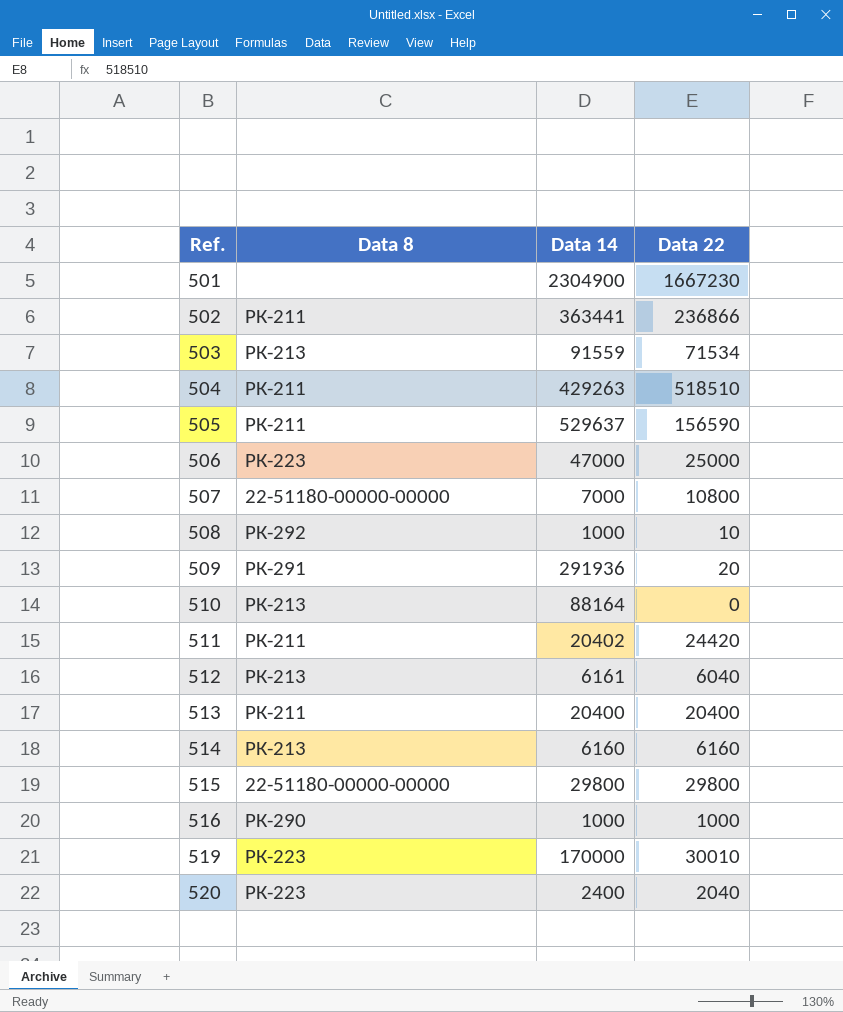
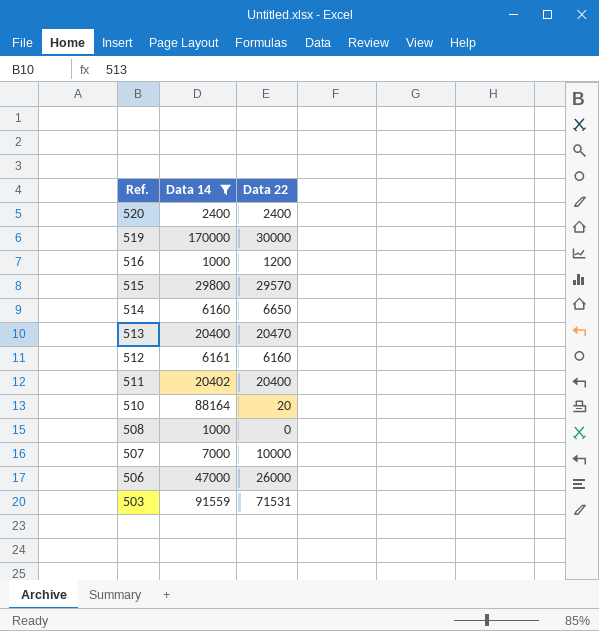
filter: none -> Data 14 <= 170000
row order: Ref. ascending -> Ref. descending
column Data 8 | position: 2 -> none
520 | Data 22: 2040 -> 2400
519 | Data 22: 30010 -> 30000
516 | Data 22: 1000 -> 1200
515 | Data 22: 29800 -> 29570
514 | Data 22: 6160 -> 6650
513 | Data 22: 20400 -> 20470
512 | Data 22: 6040 -> 6160
511 | Data 22: 24420 -> 20400
510 | Data 22: 0 -> 20
508 | Data 22: 10 -> 0
507 | Data 22: 10800 -> 10000
506 | Data 22: 25000 -> 26000
503 | Data 22: 71534 -> 71531

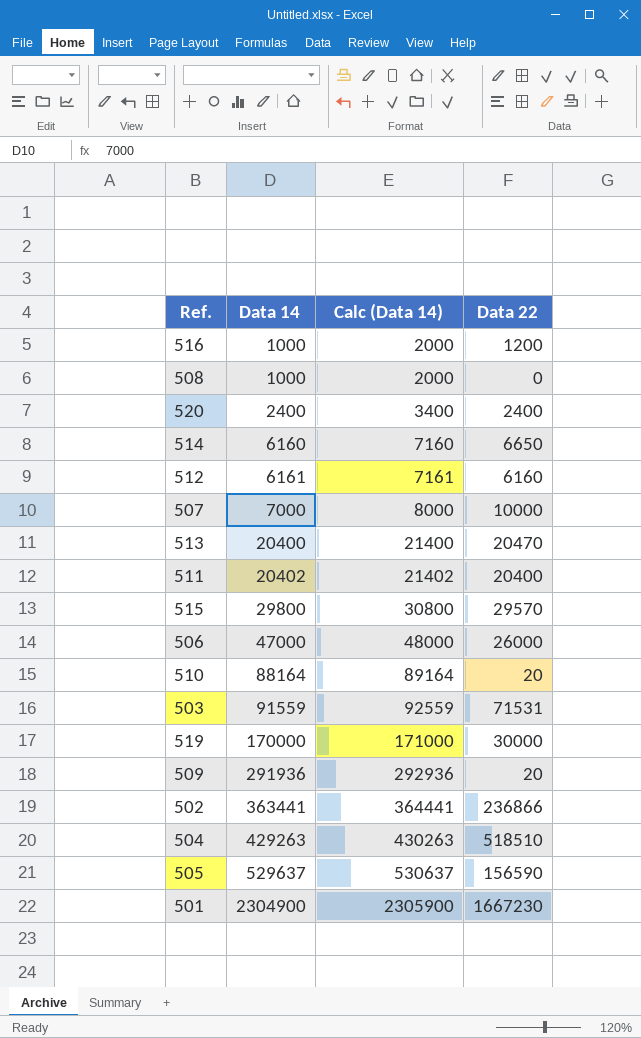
filter: Data 14 <= 170000 -> none
row order: Ref. descending -> Data 14 ascending
column Calc (Data 14) | formula: none -> [Data 14] + 1000

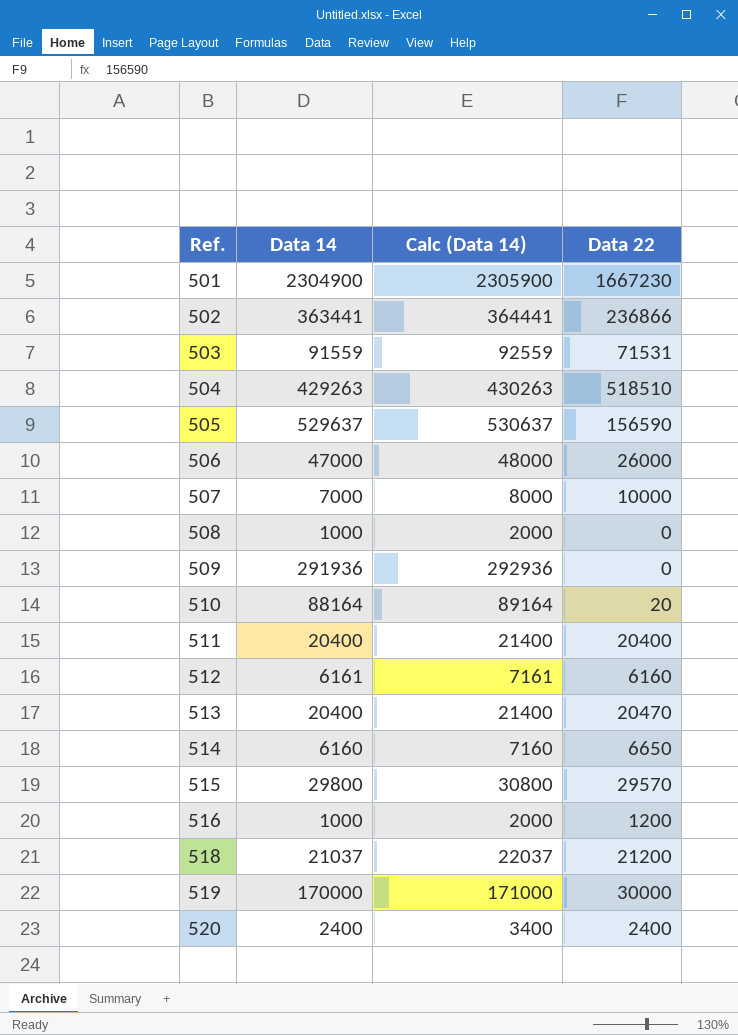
row order: Data 14 ascending -> Ref. ascending
509 | Data 22: 20 -> 0
511 | Data 14: 20402 -> 20400
511 | Calc (Data 14): 21402 -> 21400
row 518: none -> 21037 | 22037 | 21200

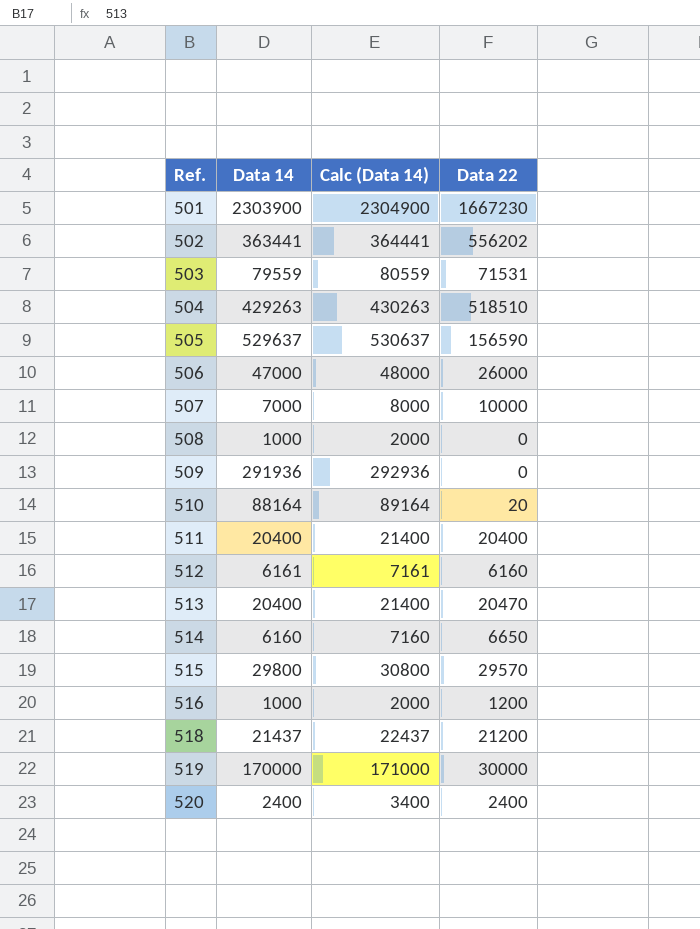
501 | Data 14: 2304900 -> 2303900
501 | Calc (Data 14): 2305900 -> 2304900
502 | Data 22: 236866 -> 556202
503 | Data 14: 91559 -> 79559
503 | Calc (Data 14): 92559 -> 80559
518 | Data 14: 21037 -> 21437
518 | Calc (Data 14): 22037 -> 22437

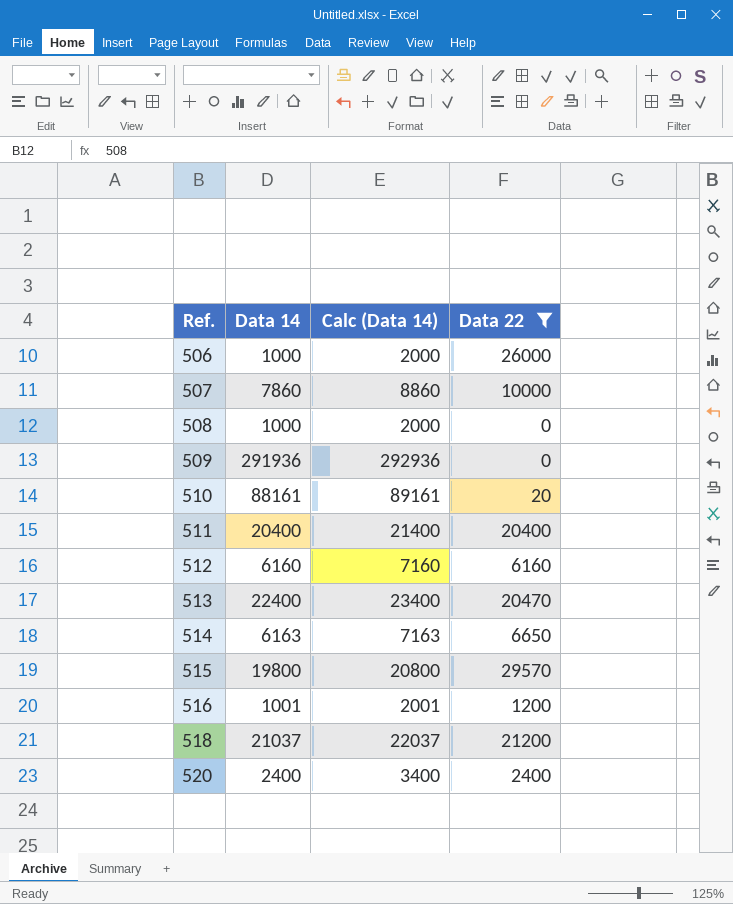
filter: none -> Data 22 <= 29570
506 | Data 14: 47000 -> 1000
506 | Calc (Data 14): 48000 -> 2000
507 | Data 14: 7000 -> 7860
507 | Calc (Data 14): 8000 -> 8860
510 | Data 14: 88164 -> 88161
510 | Calc (Data 14): 89164 -> 89161
512 | Data 14: 6161 -> 6160
512 | Calc (Data 14): 7161 -> 7160
513 | Data 14: 20400 -> 22400
513 | Calc (Data 14): 21400 -> 23400
514 | Data 14: 6160 -> 6163
514 | Calc (Data 14): 7160 -> 7163
515 | Data 14: 29800 -> 19800
515 | Calc (Data 14): 30800 -> 20800
516 | Data 14: 1000 -> 1001
516 | Calc (Data 14): 2000 -> 2001
518 | Data 14: 21437 -> 21037
518 | Calc (Data 14): 22437 -> 22037

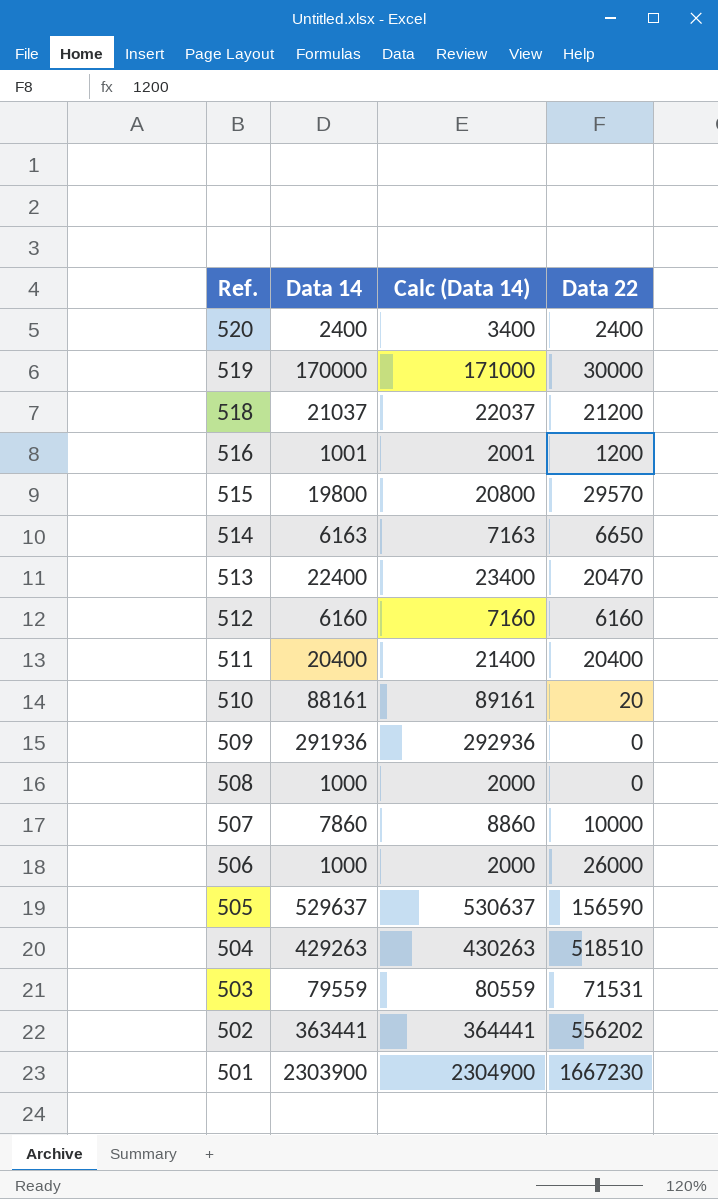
filter: Data 22 <= 29570 -> none
row order: Ref. ascending -> Ref. descending

